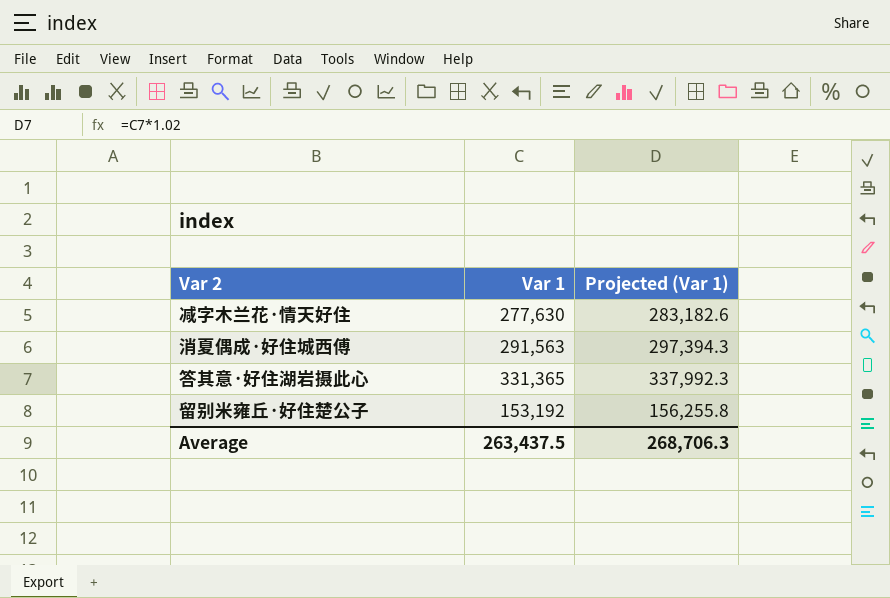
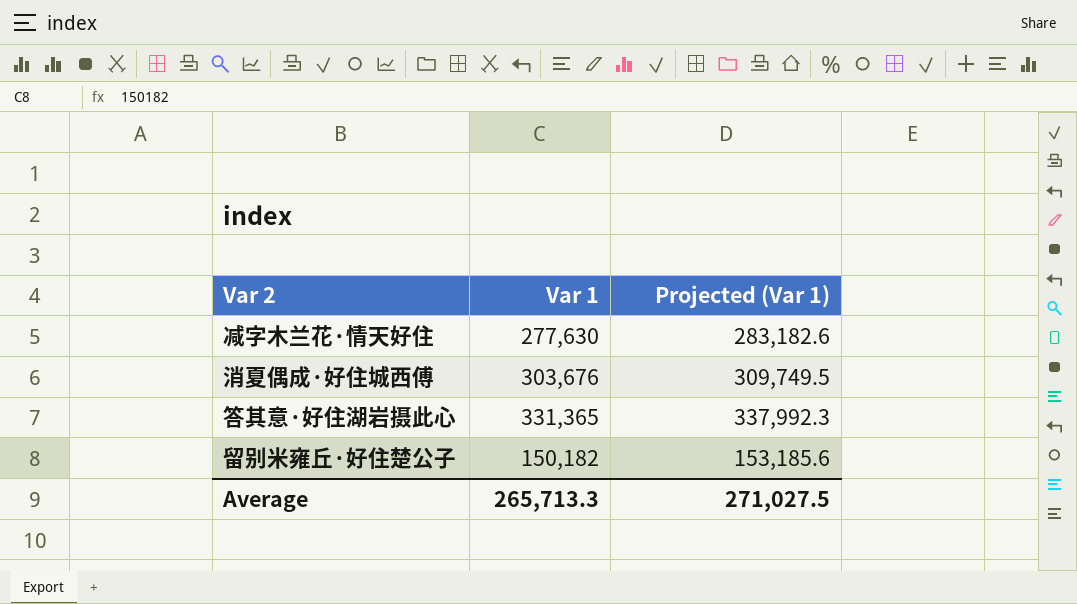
消夏偶成·好住城西傅 | Var 1: 291,563 -> 303,676
消夏偶成·好住城西傅 | Projected (Var 1): 297,394.3 -> 309,749.5
留别米雍丘·好住楚公子 | Var 1: 153,192 -> 150,182
留别米雍丘·好住楚公子 | Projected (Var 1): 156,255.8 -> 153,185.6
Average | Var 1: 263,437.5 -> 265,713.3
Average | Projected (Var 1): 268,706.3 -> 271,027.5

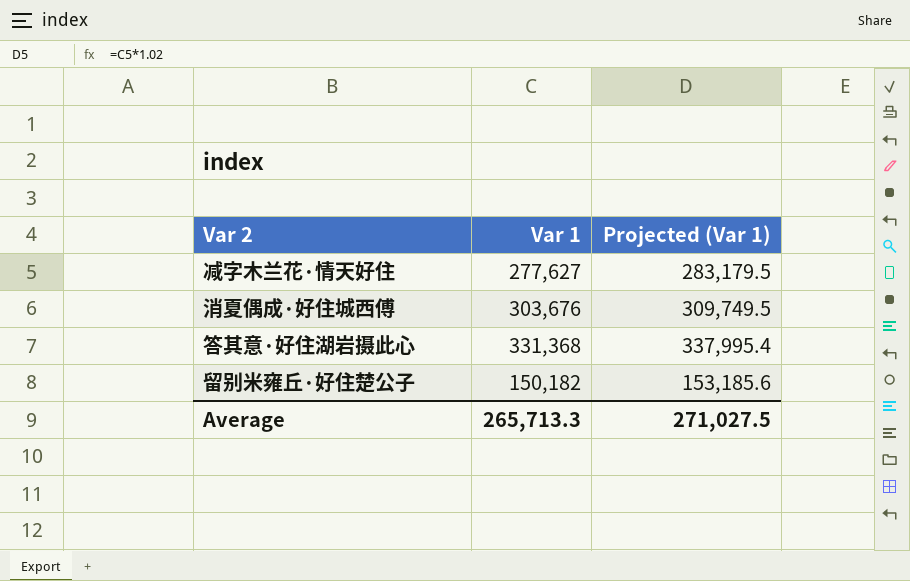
减字木兰花·情天好住 | Var 1: 277,630 -> 277,627
减字木兰花·情天好住 | Projected (Var 1): 283,182.6 -> 283,179.5
答其意·好住湖岩摄此心 | Var 1: 331,365 -> 331,368
答其意·好住湖岩摄此心 | Projected (Var 1): 337,992.3 -> 337,995.4

